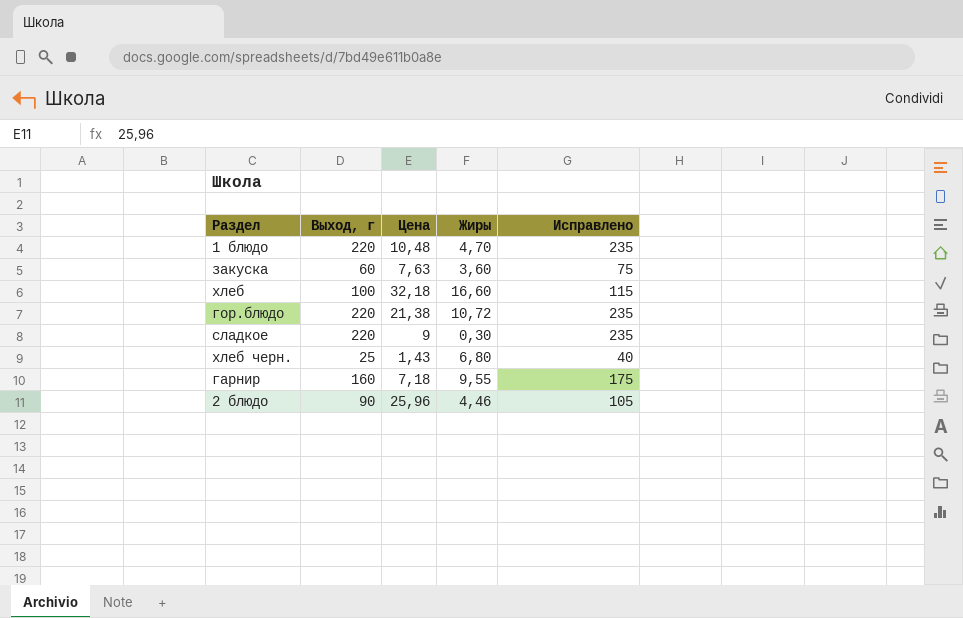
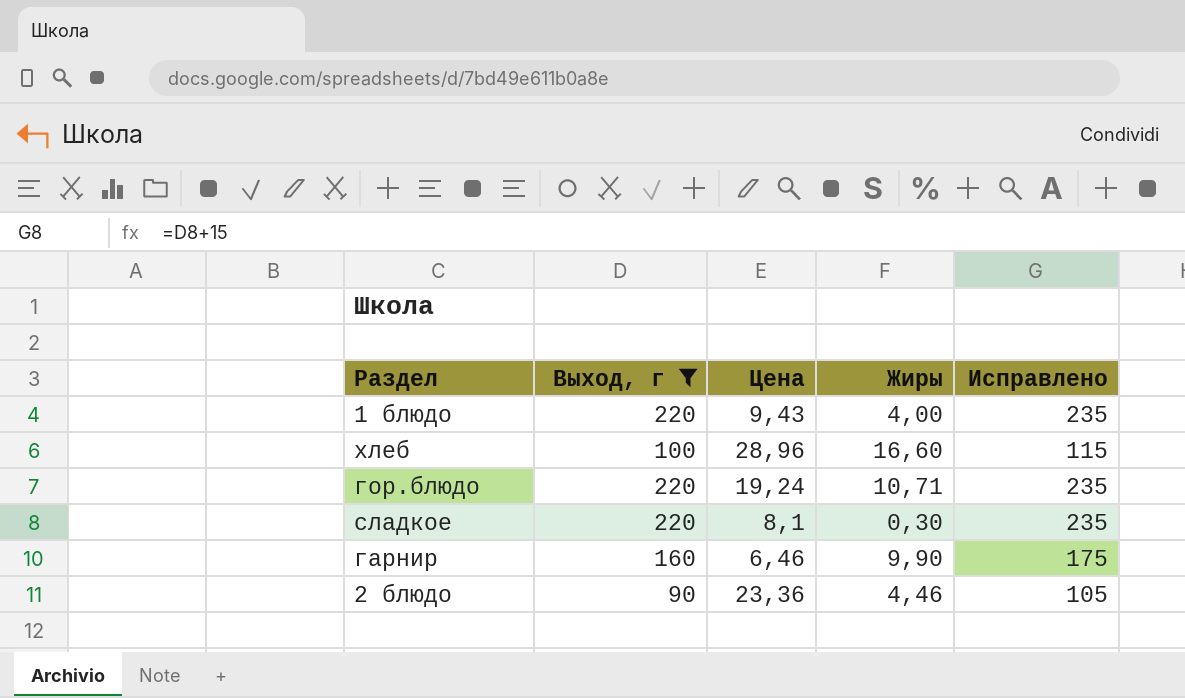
filter: none -> Выход, г >= 90
1 блюдо | Цена: 10,48 -> 9,43
1 блюдо | Жиры: 4,70 -> 4,00
хлеб | Цена: 32,18 -> 28,96
гор.блюдо | Цена: 21,38 -> 19,24
гор.блюдо | Жиры: 10,72 -> 10,71
сладкое | Цена: 9 -> 8,1
гарнир | Цена: 7,18 -> 6,46
гарнир | Жиры: 9,55 -> 9,90
2 блюдо | Цена: 25,96 -> 23,36

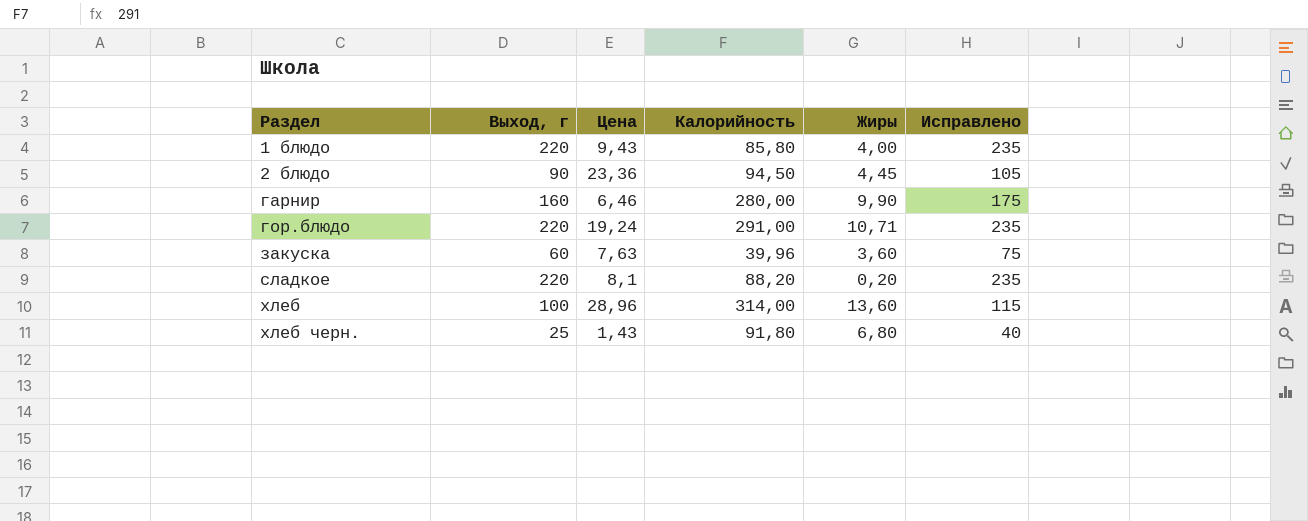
filter: Выход, г >= 90 -> none
row order: none -> Раздел ascending
column Калорийность | position: none -> 4
2 блюдо | Жиры: 4,46 -> 4,45
сладкое | Жиры: 0,30 -> 0,20
хлеб | Жиры: 16,60 -> 13,60

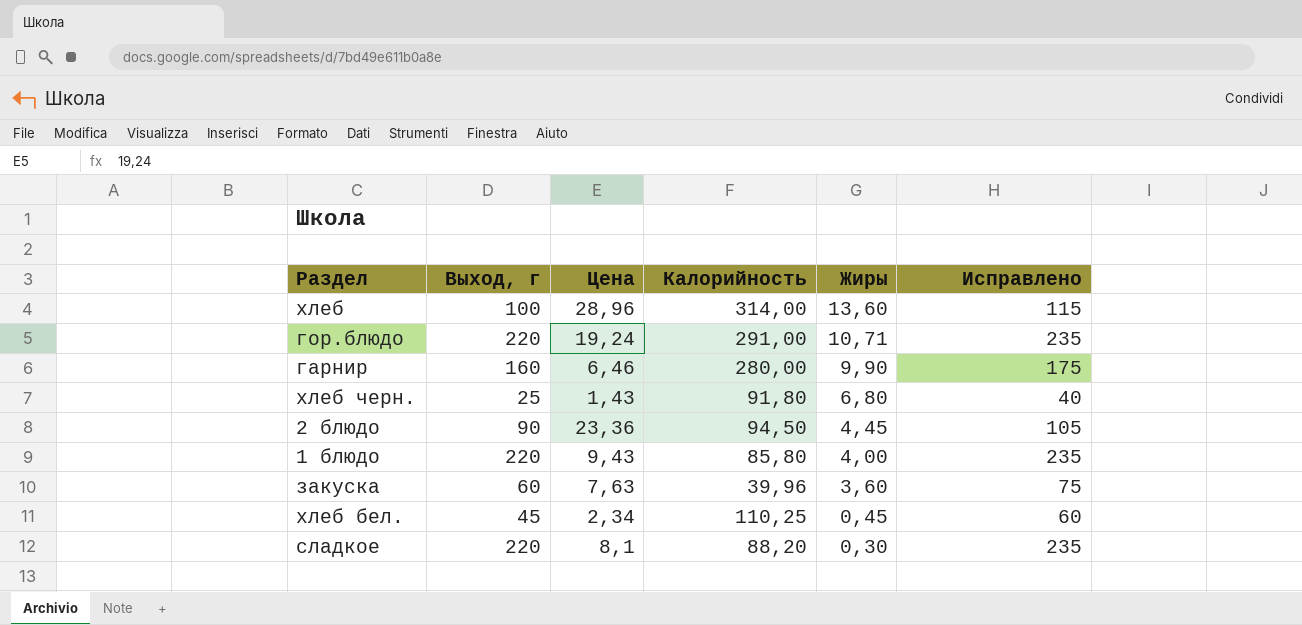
row order: Раздел ascending -> Жиры descending
row хлеб бел.: none -> 45 | 2,34 | 110,25 | 0,45 | 60
сладкое | Жиры: 0,20 -> 0,30

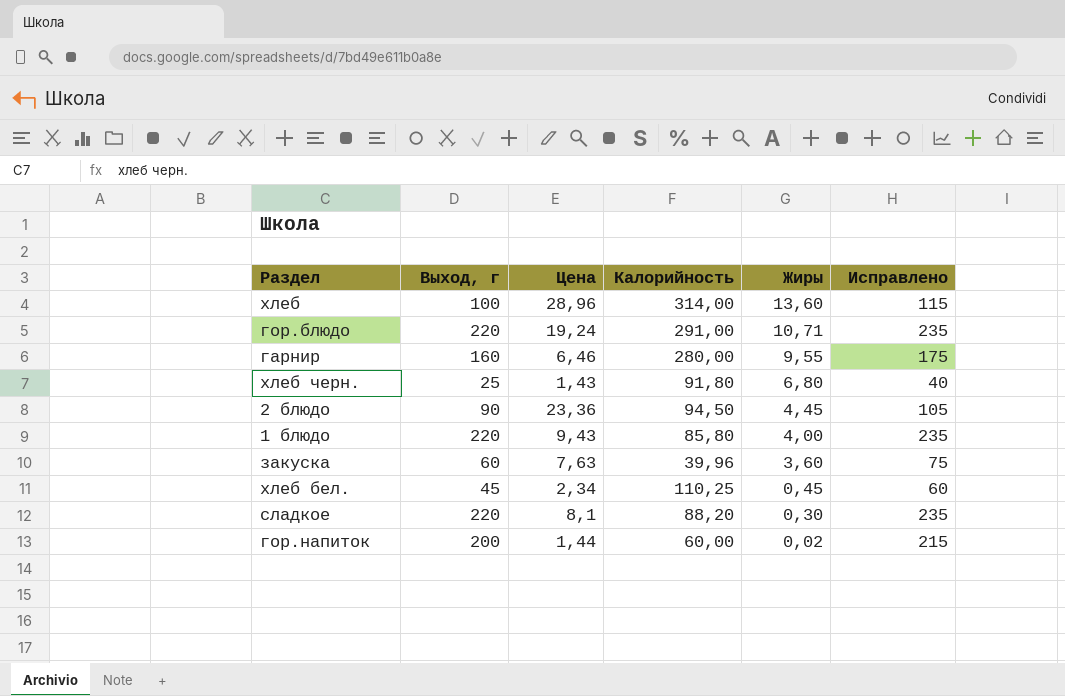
гарнир | Жиры: 9,90 -> 9,55
row гор.напиток: none -> 200 | 1,44 | 60,00 | 0,02 | 215

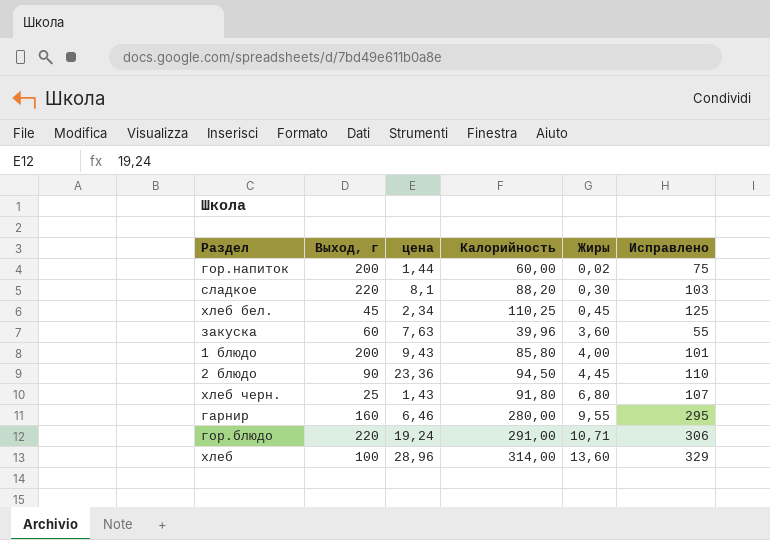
row order: Жиры descending -> Жиры ascending
column name: Цена -> цена
column Исправлено | formula: [Выход, г] + 15 -> [Калорийность] + 15
1 блюдо | Выход, г: 220 -> 200

